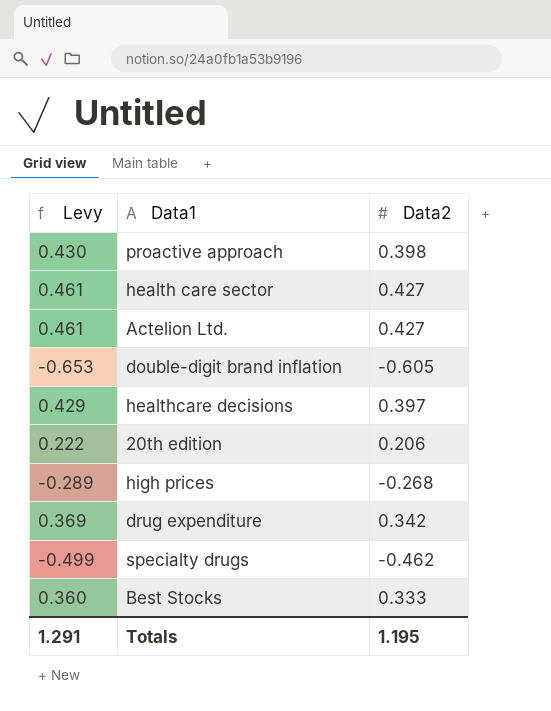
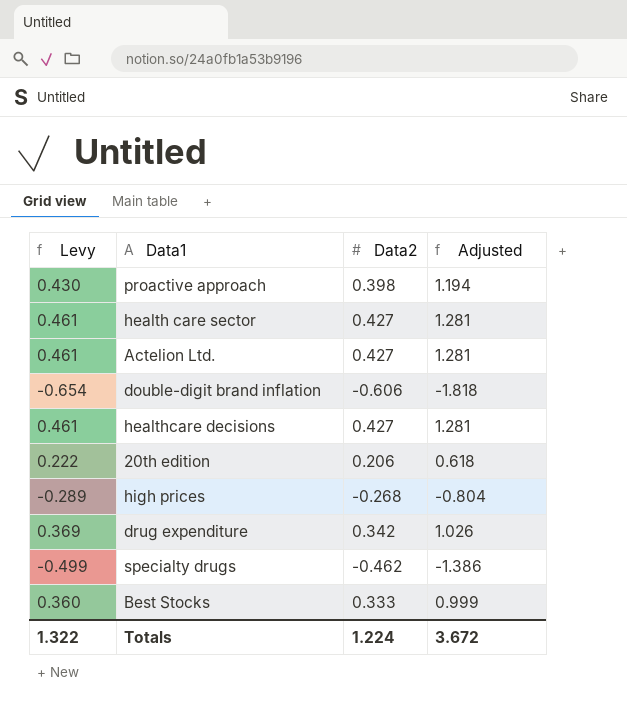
column Adjusted | formula: none -> [Data2] * 3
double-digit brand inflation | Levy: -0.653 -> -0.654
double-digit brand inflation | Data2: -0.605 -> -0.606
healthcare decisions | Levy: 0.429 -> 0.461
healthcare decisions | Data2: 0.397 -> 0.427
Totals | Levy: 1.291 -> 1.322
Totals | Data2: 1.195 -> 1.224

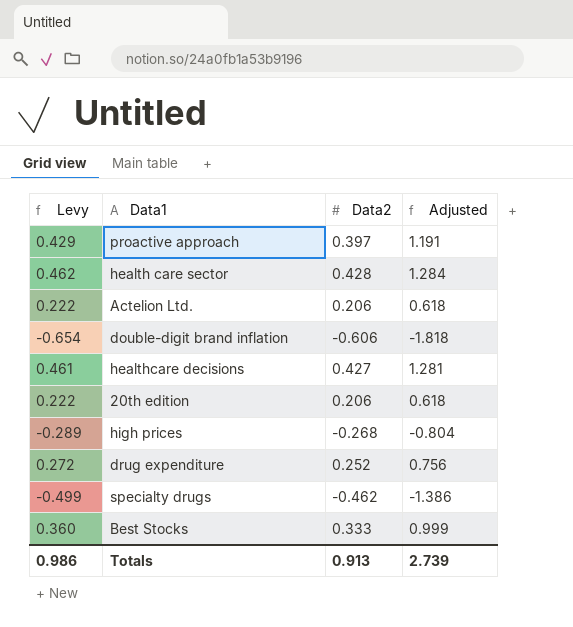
proactive approach | Levy: 0.430 -> 0.429
proactive approach | Data2: 0.398 -> 0.397
proactive approach | Adjusted: 1.194 -> 1.191
health care sector | Levy: 0.461 -> 0.462
health care sector | Data2: 0.427 -> 0.428
health care sector | Adjusted: 1.281 -> 1.284
Actelion Ltd. | Levy: 0.461 -> 0.222
Actelion Ltd. | Data2: 0.427 -> 0.206
Actelion Ltd. | Adjusted: 1.281 -> 0.618
drug expenditure | Levy: 0.369 -> 0.272
drug expenditure | Data2: 0.342 -> 0.252
drug expenditure | Adjusted: 1.026 -> 0.756
Totals | Levy: 1.322 -> 0.986
Totals | Data2: 1.224 -> 0.913
Totals | Adjusted: 3.672 -> 2.739

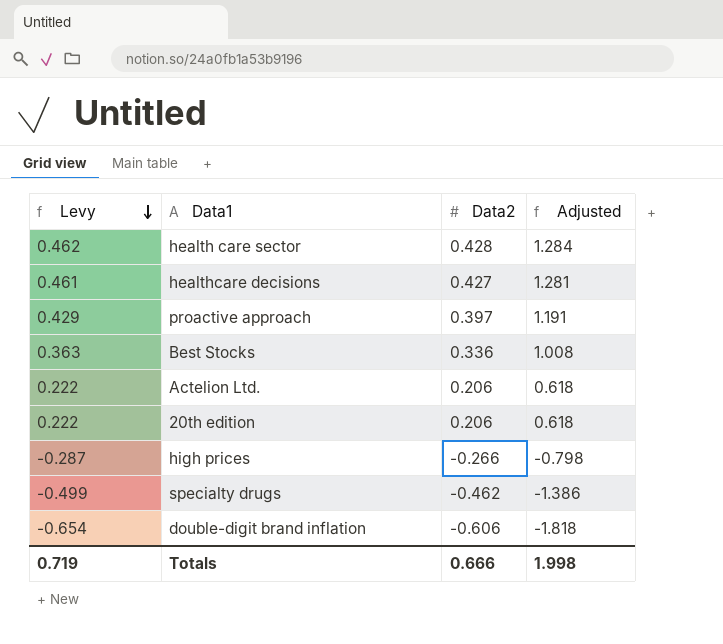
row order: none -> Levy descending
row drug expenditure: 0.272 | 0.252 | 0.756 -> none
Best Stocks | Levy: 0.360 -> 0.363
Best Stocks | Data2: 0.333 -> 0.336
Best Stocks | Adjusted: 0.999 -> 1.008
high prices | Levy: -0.289 -> -0.287
high prices | Data2: -0.268 -> -0.266
high prices | Adjusted: -0.804 -> -0.798
Totals | Levy: 0.986 -> 0.719
Totals | Data2: 0.913 -> 0.666
Totals | Adjusted: 2.739 -> 1.998

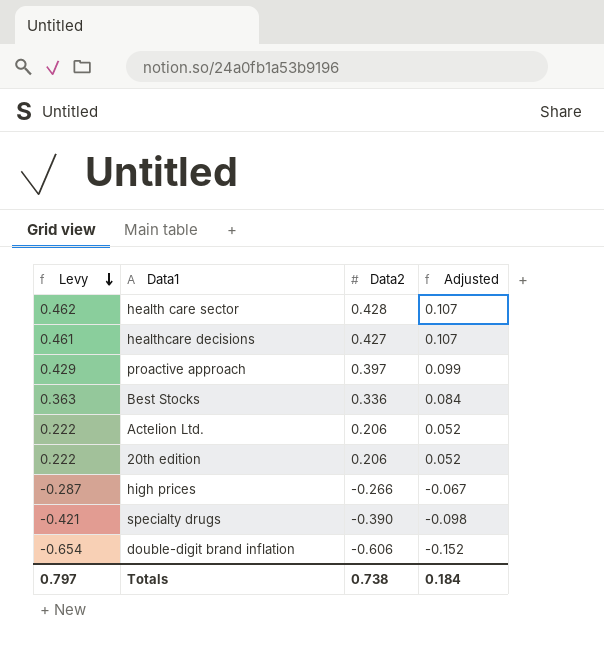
column Adjusted | formula: [Data2] * 3 -> [Data2] * 0.25
specialty drugs | Levy: -0.499 -> -0.421
specialty drugs | Data2: -0.462 -> -0.390
Totals | Levy: 0.719 -> 0.797
Totals | Data2: 0.666 -> 0.738
Totals | Adjusted: 1.998 -> 0.184

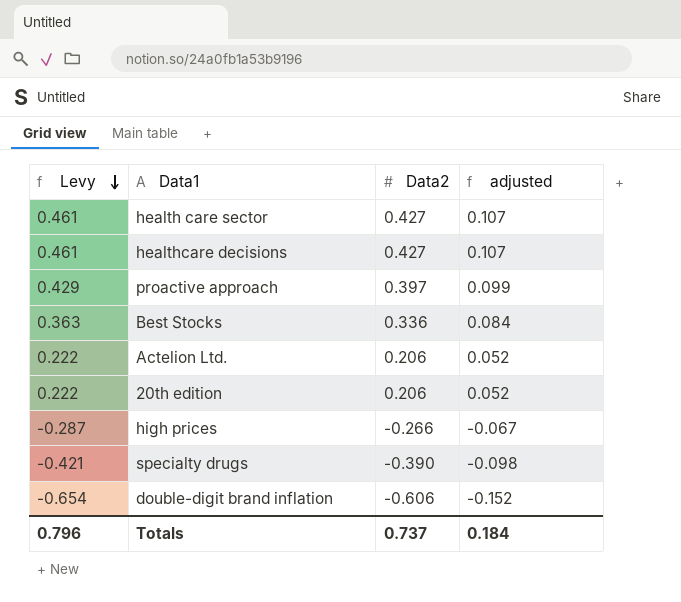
column name: Adjusted -> adjusted
health care sector | Levy: 0.462 -> 0.461
health care sector | Data2: 0.428 -> 0.427
Totals | Levy: 0.797 -> 0.796
Totals | Data2: 0.738 -> 0.737

